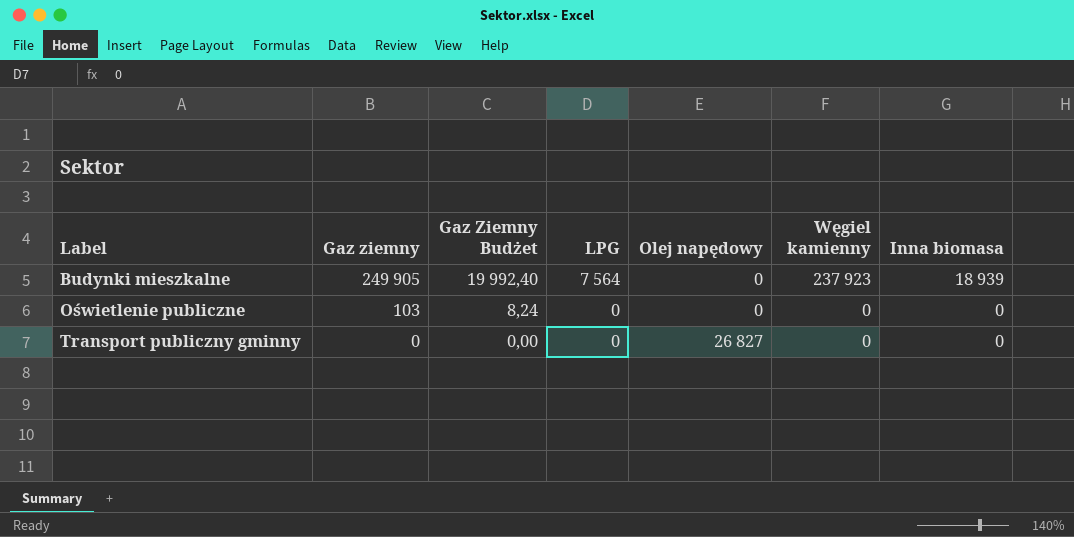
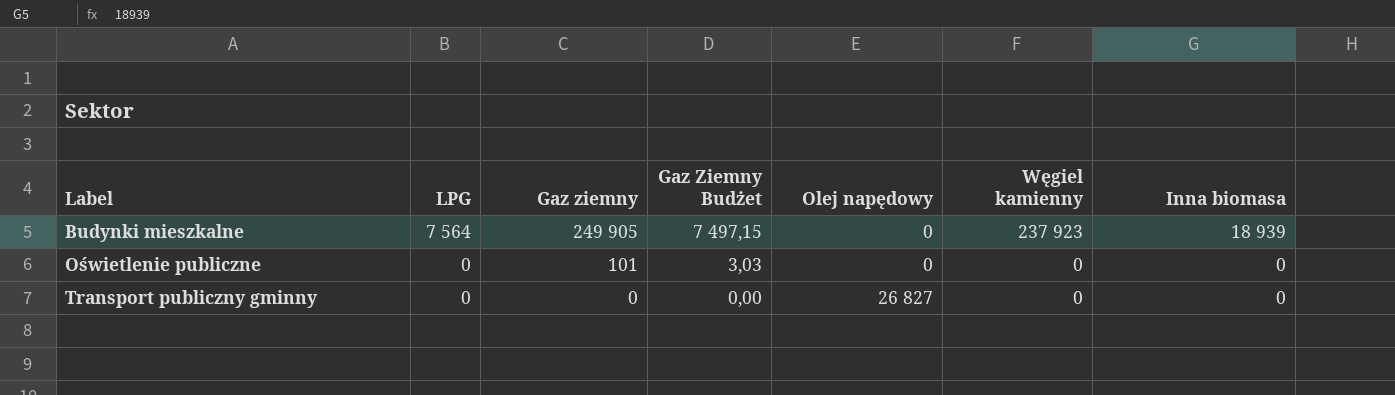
column LPG | position: 4 -> 2
column Gaz Ziemny Budżet | formula: [Gaz ziemny] * 0,08 -> [Gaz ziemny] * 0,03
Oświetlenie publiczne | Gaz ziemny: 103 -> 101

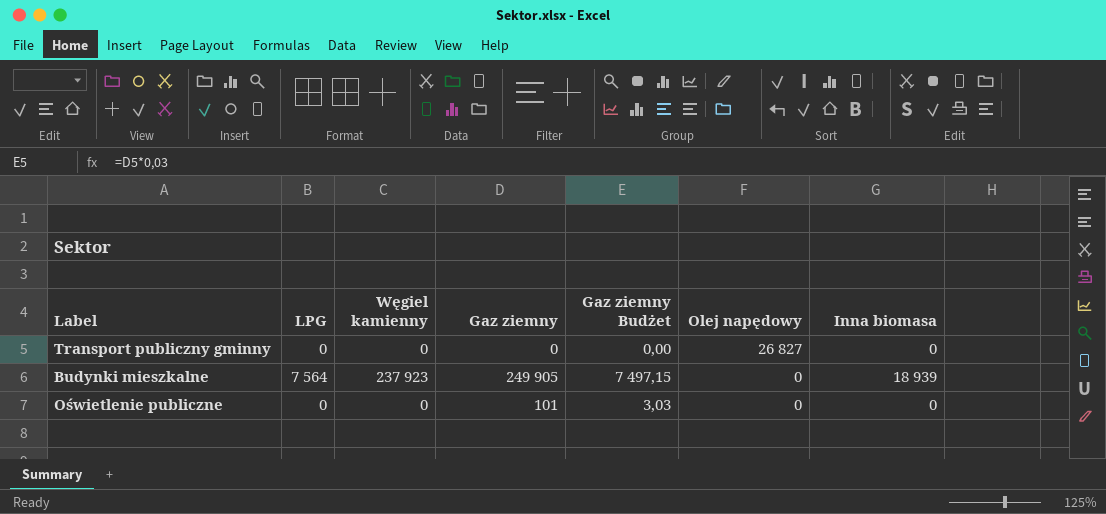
row order: Label ascending -> Olej napędowy descending
column Węgiel kamienny | position: 6 -> 3
column name: Gaz Ziemny Budżet -> Gaz ziemny Budżet

